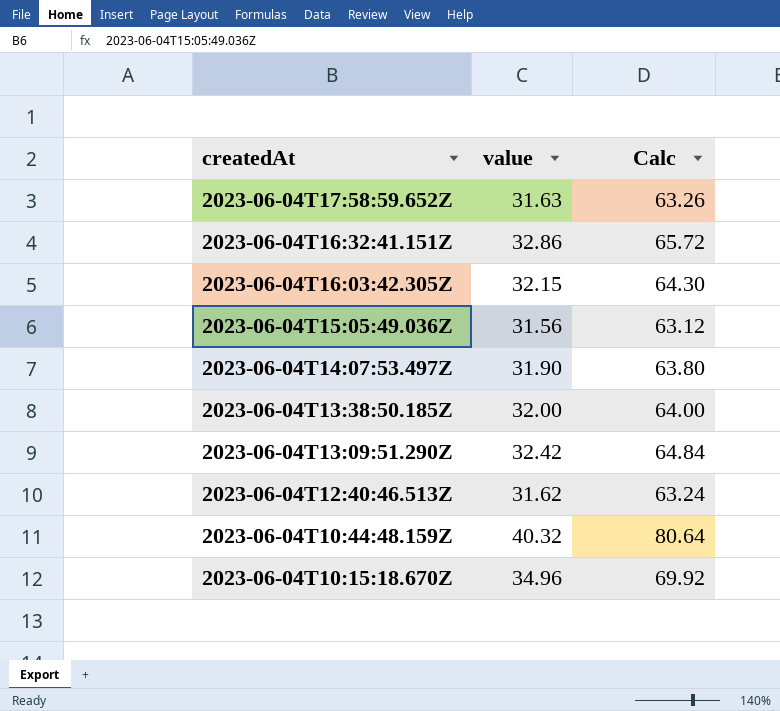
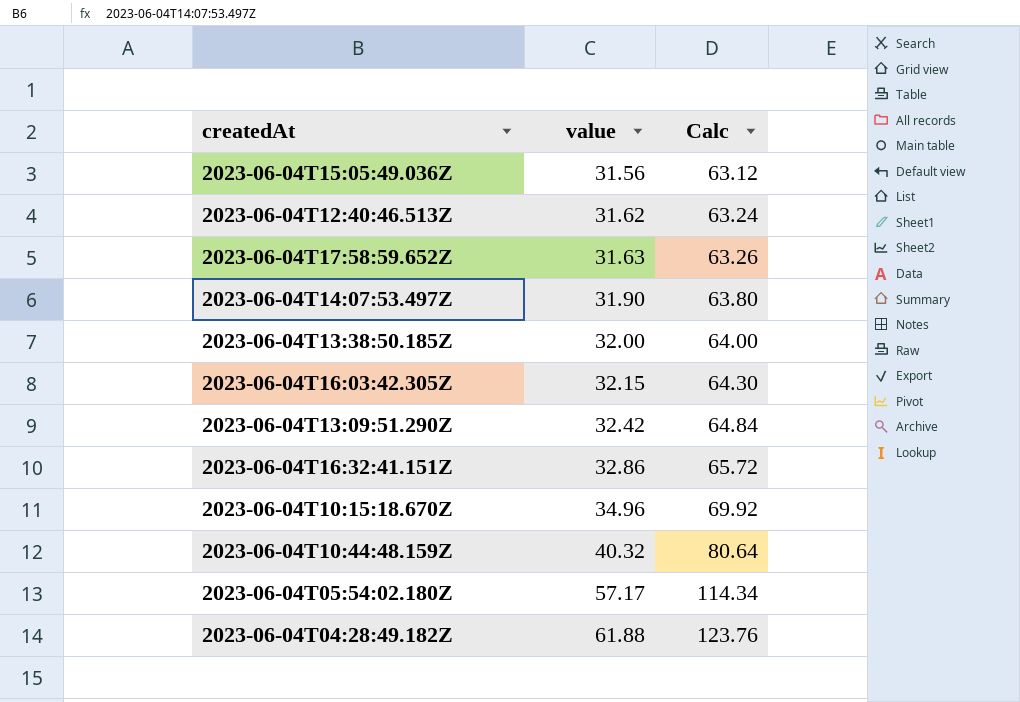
row order: createdAt descending -> value ascending
row 2023-06-04T05:54:02.180Z: none -> 57.17 | 114.34
row 2023-06-04T04:28:49.182Z: none -> 61.88 | 123.76

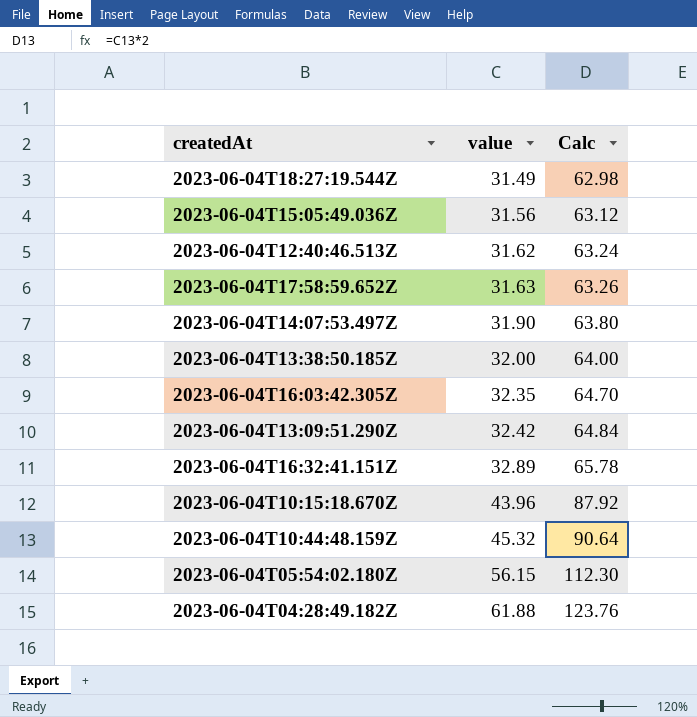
row 2023-06-04T18:27:19.544Z: none -> 31.49 | 62.98
2023-06-04T16:03:42.305Z | value: 32.15 -> 32.35
2023-06-04T16:03:42.305Z | Calc: 64.30 -> 64.70
2023-06-04T16:32:41.151Z | value: 32.86 -> 32.89
2023-06-04T16:32:41.151Z | Calc: 65.72 -> 65.78
2023-06-04T10:15:18.670Z | value: 34.96 -> 43.96
2023-06-04T10:15:18.670Z | Calc: 69.92 -> 87.92
2023-06-04T10:44:48.159Z | value: 40.32 -> 45.32
2023-06-04T10:44:48.159Z | Calc: 80.64 -> 90.64
2023-06-04T05:54:02.180Z | value: 57.17 -> 56.15
2023-06-04T05:54:02.180Z | Calc: 114.34 -> 112.30

